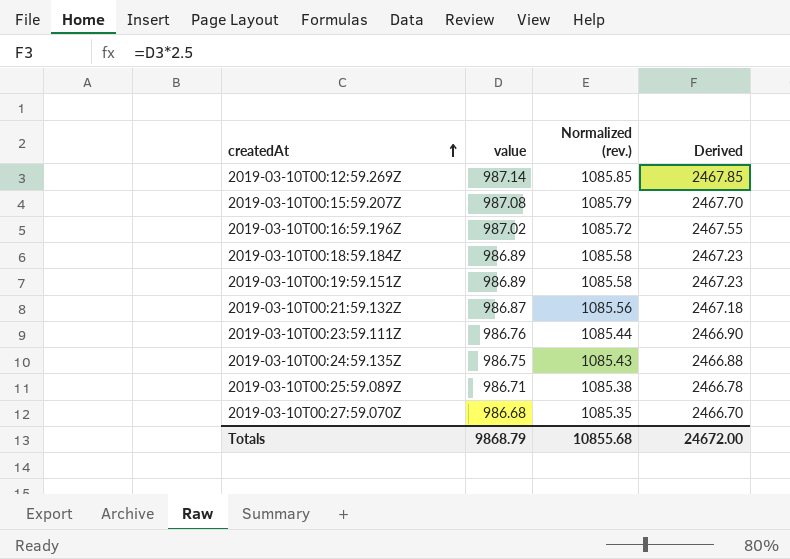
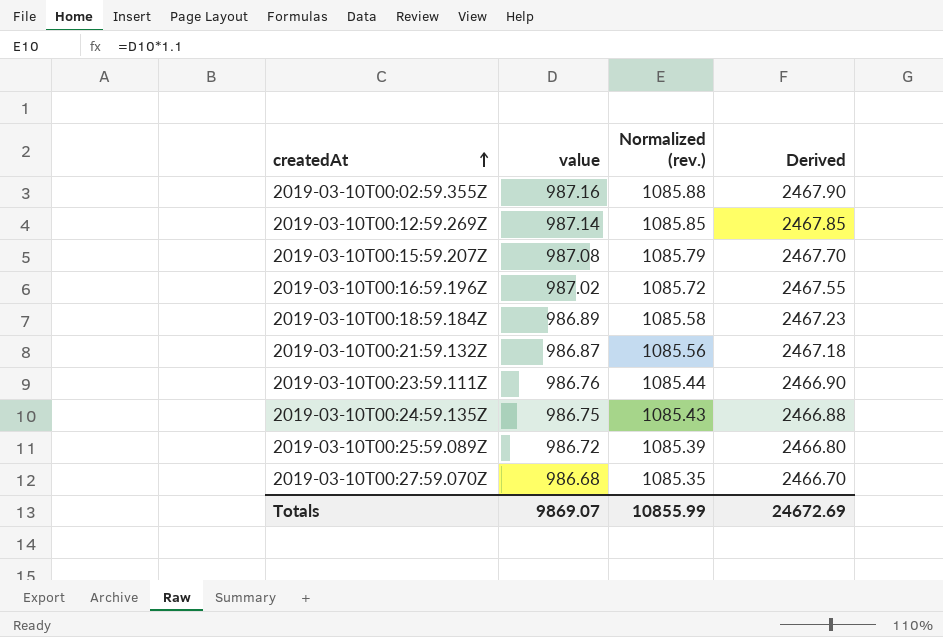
row 2019-03-10T00:19:59.151Z: 986.89 | 1085.58 | 2467.23 -> none
row 2019-03-10T00:02:59.355Z: none -> 987.16 | 1085.88 | 2467.90
2019-03-10T00:25:59.089Z | value: 986.71 -> 986.72
2019-03-10T00:25:59.089Z | Normalized (rev.): 1085.38 -> 1085.39
2019-03-10T00:25:59.089Z | Derived: 2466.78 -> 2466.80
Totals | value: 9868.79 -> 9869.07
Totals | Normalized (rev.): 10855.68 -> 10855.99
Totals | Derived: 24672.00 -> 24672.69

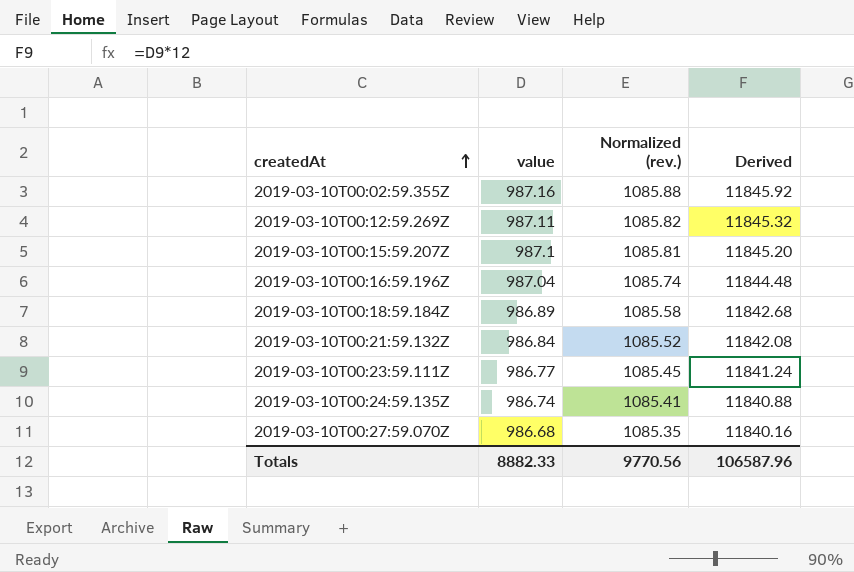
column Derived | formula: [value] * 2.5 -> [value] * 12
row 2019-03-10T00:25:59.089Z: 986.72 | 1085.39 | 2466.80 -> none
2019-03-10T00:12:59.269Z | value: 987.14 -> 987.11
2019-03-10T00:12:59.269Z | Normalized (rev.): 1085.85 -> 1085.82
2019-03-10T00:15:59.207Z | value: 987.08 -> 987.1
2019-03-10T00:15:59.207Z | Normalized (rev.): 1085.79 -> 1085.81
2019-03-10T00:16:59.196Z | value: 987.02 -> 987.04
2019-03-10T00:16:59.196Z | Normalized (rev.): 1085.72 -> 1085.74
2019-03-10T00:21:59.132Z | value: 986.87 -> 986.84
2019-03-10T00:21:59.132Z | Normalized (rev.): 1085.56 -> 1085.52
2019-03-10T00:23:59.111Z | value: 986.76 -> 986.77
2019-03-10T00:23:59.111Z | Normalized (rev.): 1085.44 -> 1085.45
2019-03-10T00:24:59.135Z | value: 986.75 -> 986.74
2019-03-10T00:24:59.135Z | Normalized (rev.): 1085.43 -> 1085.41
Totals | value: 9869.07 -> 8882.33
Totals | Normalized (rev.): 10855.99 -> 9770.56
Totals | Derived: 24672.69 -> 106587.96

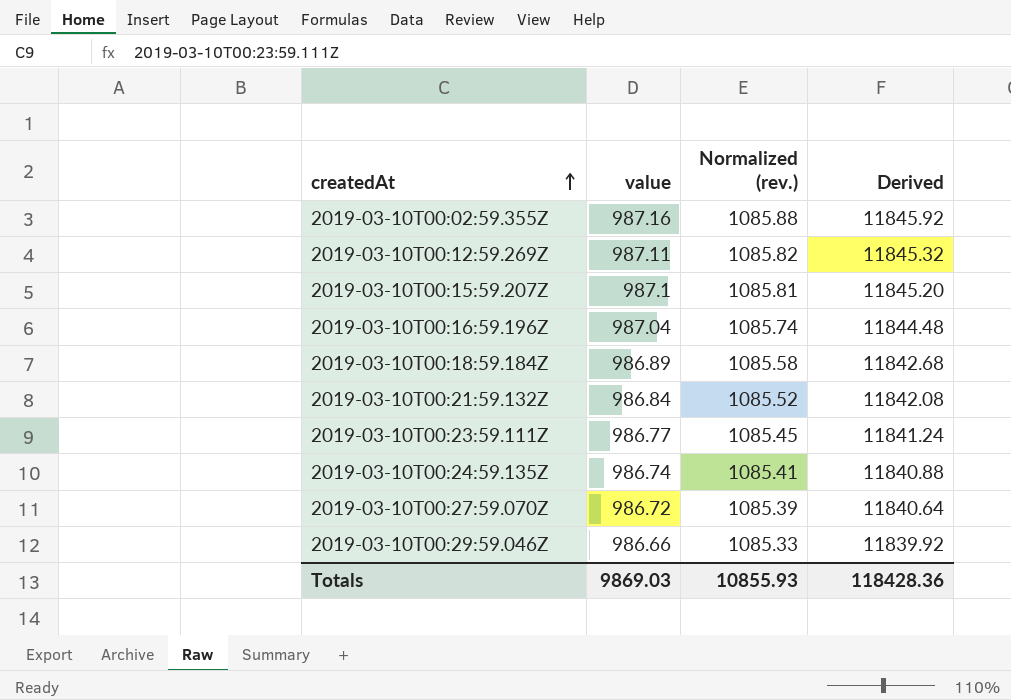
2019-03-10T00:27:59.070Z | value: 986.68 -> 986.72
2019-03-10T00:27:59.070Z | Normalized (rev.): 1085.35 -> 1085.39
2019-03-10T00:27:59.070Z | Derived: 11840.16 -> 11840.64
row 2019-03-10T00:29:59.046Z: none -> 986.66 | 1085.33 | 11839.92
Totals | value: 8882.33 -> 9869.03
Totals | Normalized (rev.): 9770.56 -> 10855.93
Totals | Derived: 106587.96 -> 118428.36

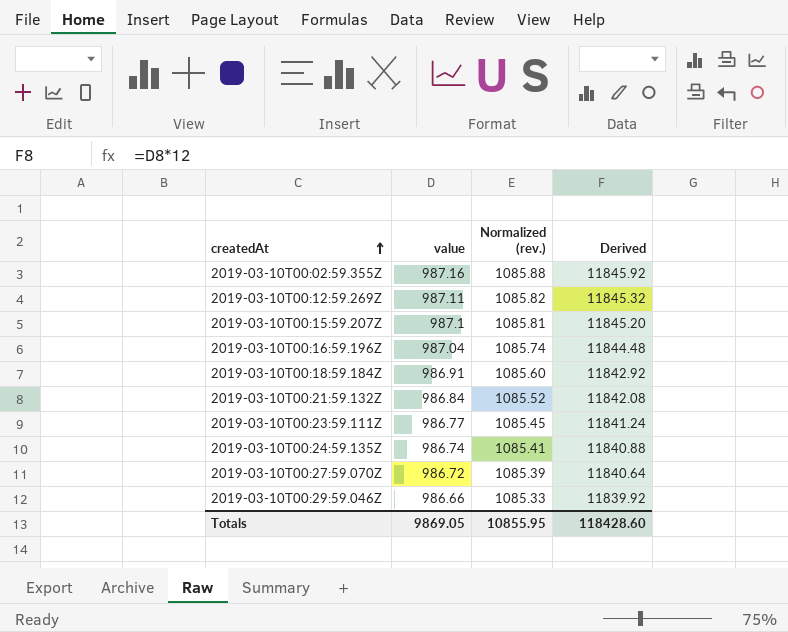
2019-03-10T00:18:59.184Z | value: 986.89 -> 986.91
2019-03-10T00:18:59.184Z | Normalized (rev.): 1085.58 -> 1085.60
2019-03-10T00:18:59.184Z | Derived: 11842.68 -> 11842.92
Totals | value: 9869.03 -> 9869.05
Totals | Normalized (rev.): 10855.93 -> 10855.95
Totals | Derived: 118428.36 -> 118428.60

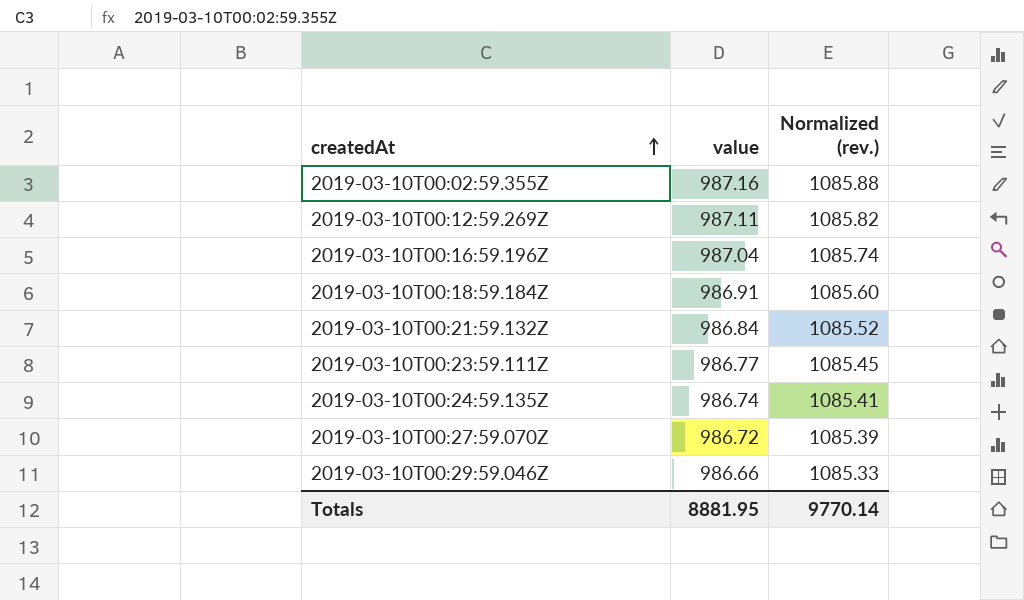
column Derived | formula: [value] * 12 -> none
row 2019-03-10T00:15:59.207Z: 987.1 | 1085.81 | 11845.20 -> none
Totals | value: 9869.05 -> 8881.95
Totals | Normalized (rev.): 10855.95 -> 9770.14

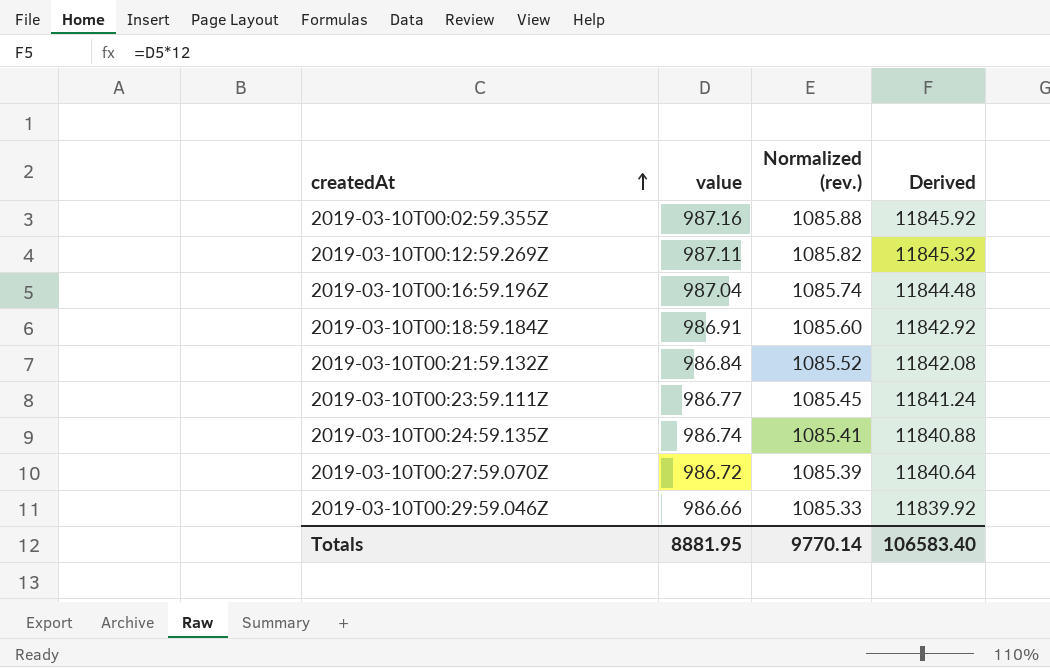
column Derived | formula: none -> [value] * 12

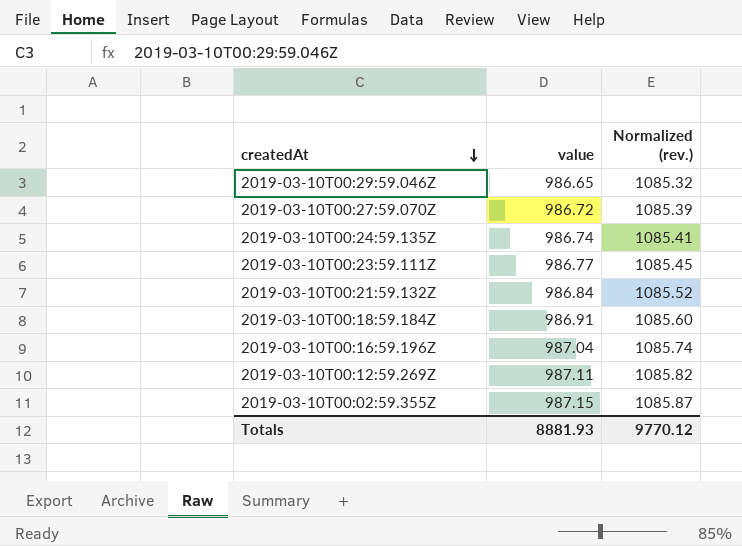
row order: createdAt ascending -> createdAt descending
column Derived | formula: [value] * 12 -> none
2019-03-10T00:29:59.046Z | value: 986.66 -> 986.65
2019-03-10T00:29:59.046Z | Normalized (rev.): 1085.33 -> 1085.32
2019-03-10T00:02:59.355Z | value: 987.16 -> 987.15
2019-03-10T00:02:59.355Z | Normalized (rev.): 1085.88 -> 1085.87
Totals | value: 8881.95 -> 8881.93
Totals | Normalized (rev.): 9770.14 -> 9770.12

